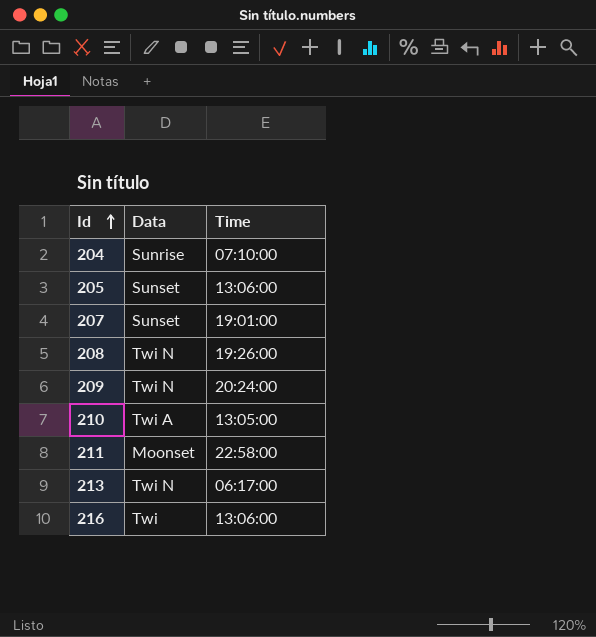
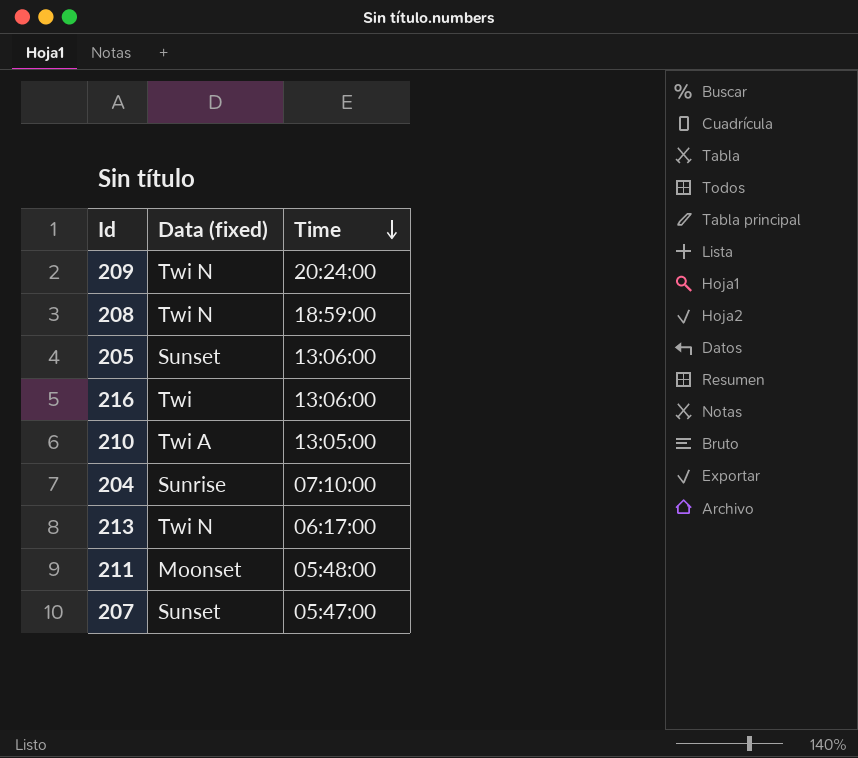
row order: Id ascending -> Time descending
column name: Data -> Data (fixed)
208 | Time: 19:26:00 -> 18:59:00
211 | Time: 22:58:00 -> 05:48:00
207 | Time: 19:01:00 -> 05:47:00

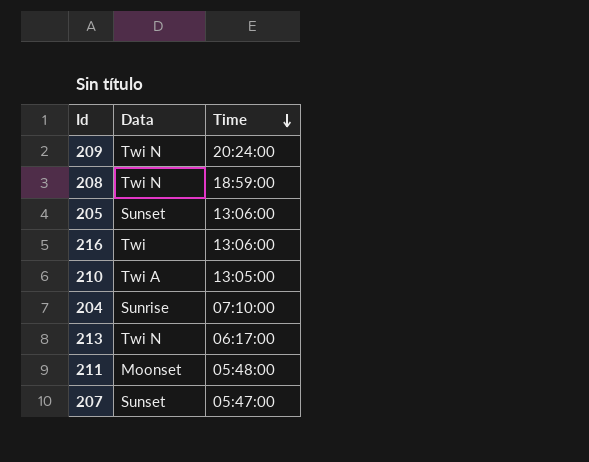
column name: Data (fixed) -> Data

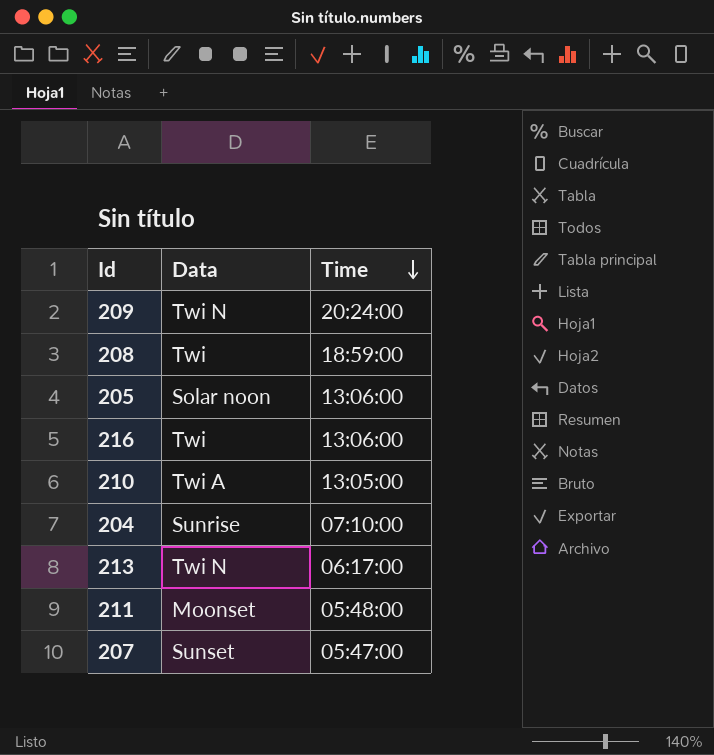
208 | Data: Twi N -> Twi
205 | Data: Sunset -> Solar noon

